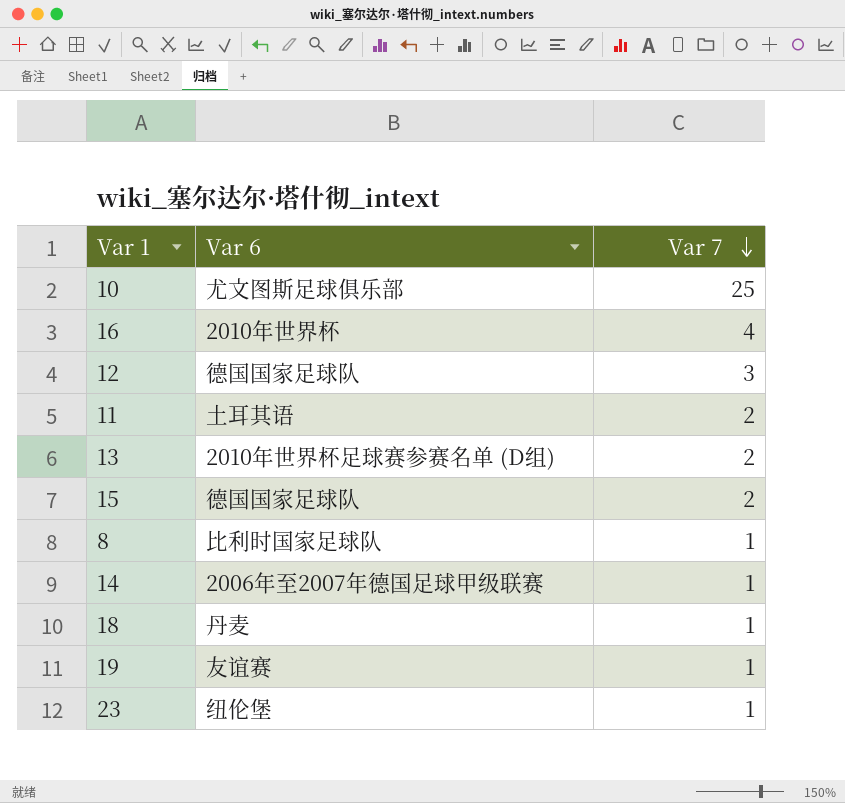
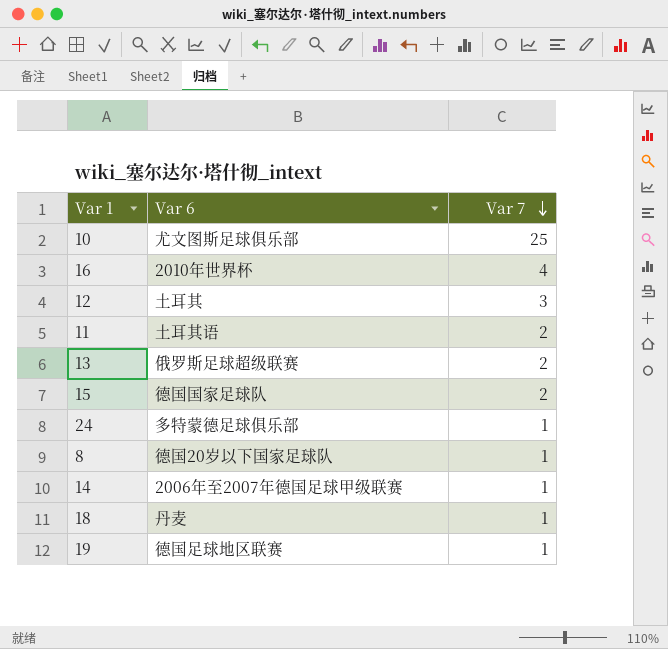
row 23: 纽伦堡 | 1 -> none
12 | Var 6: 德国国家足球队 -> 土耳其
13 | Var 6: 2010年世界杯足球赛参赛名单 (D组) -> 俄罗斯足球超级联赛
row 24: none -> 多特蒙德足球俱乐部 | 1
8 | Var 6: 比利时国家足球队 -> 德国20岁以下国家足球队
19 | Var 6: 友谊赛 -> 德国足球地区联赛

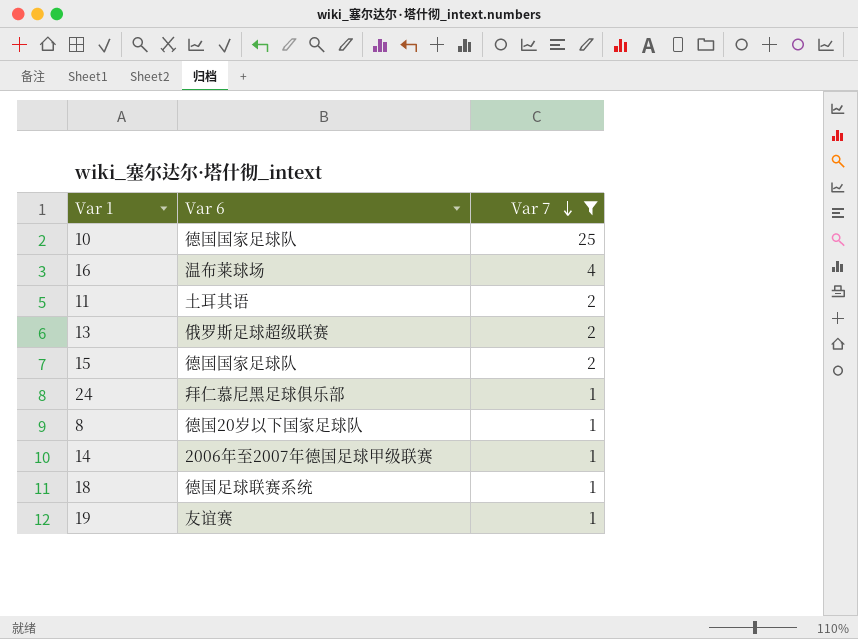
filter: none -> Var 7 != 3
10 | Var 6: 尤文图斯足球俱乐部 -> 德国国家足球队
16 | Var 6: 2010年世界杯 -> 温布莱球场
24 | Var 6: 多特蒙德足球俱乐部 -> 拜仁慕尼黑足球俱乐部
18 | Var 6: 丹麦 -> 德国足球联赛系统
19 | Var 6: 德国足球地区联赛 -> 友谊赛

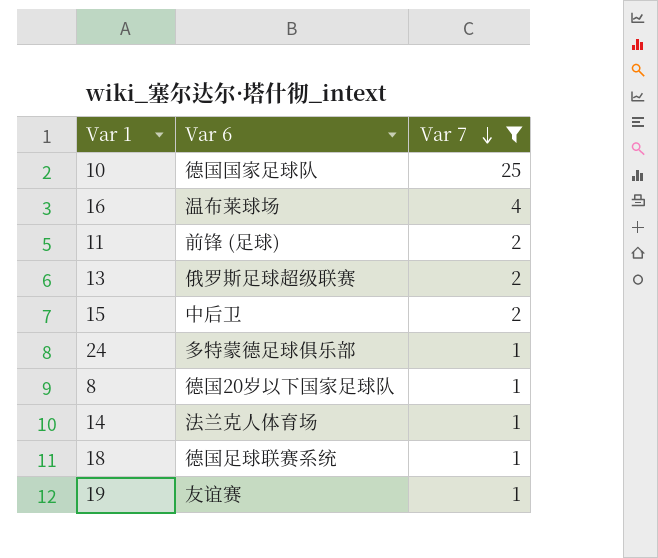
11 | Var 6: 土耳其语 -> 前锋 (足球)
15 | Var 6: 德国国家足球队 -> 中后卫
24 | Var 6: 拜仁慕尼黑足球俱乐部 -> 多特蒙德足球俱乐部
14 | Var 6: 2006年至2007年德国足球甲级联赛 -> 法兰克人体育场

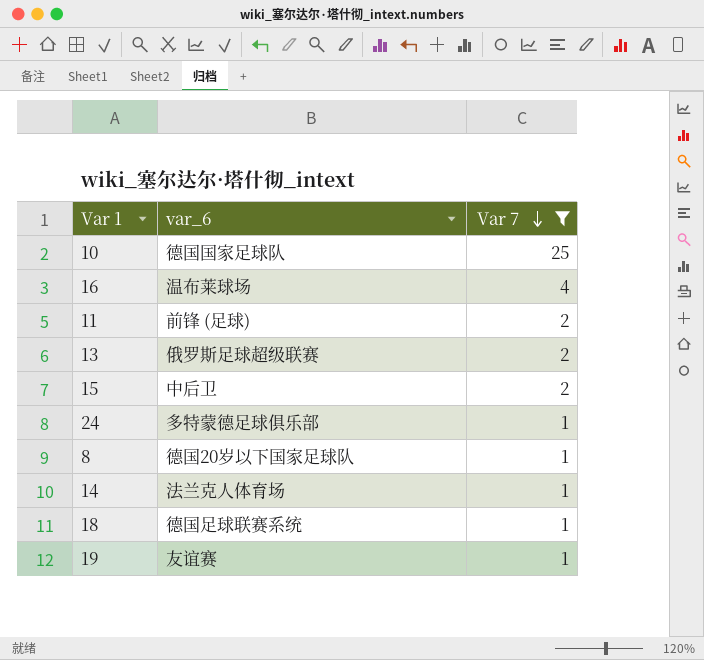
column name: Var 6 -> var_6

